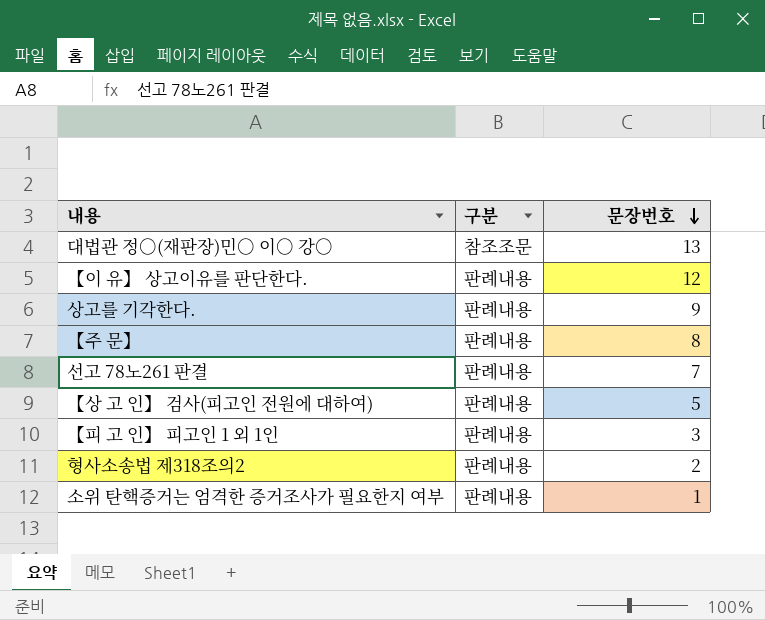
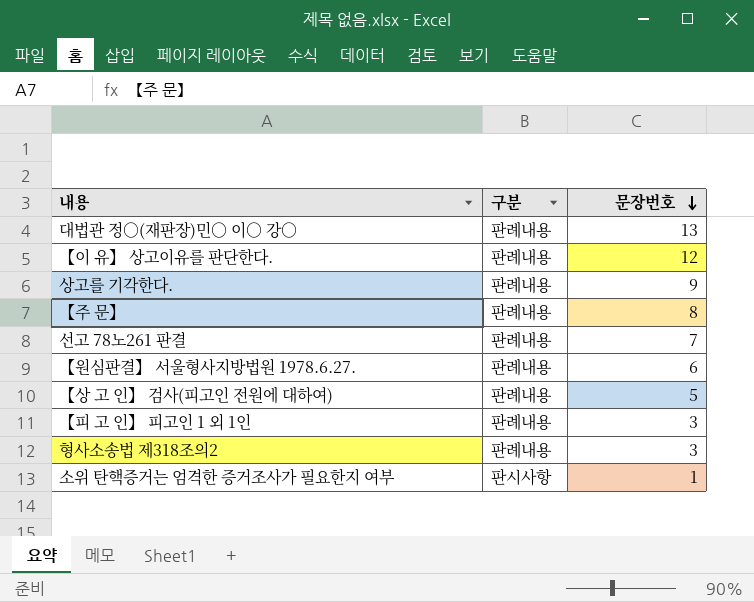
대법관 정○(재판장)민○ 이○ 강○ | 구분: 참조조문 -> 판례내용
row 【원심판결】 서울형사지방법원 1978.6.27.: none -> 판례내용 | 6
형사소송법 제318조의2 | 문장번호: 2 -> 3
소위 탄핵증거는 엄격한 증거조사가 필요한지 여부 | 구분: 판례내용 -> 판시사항

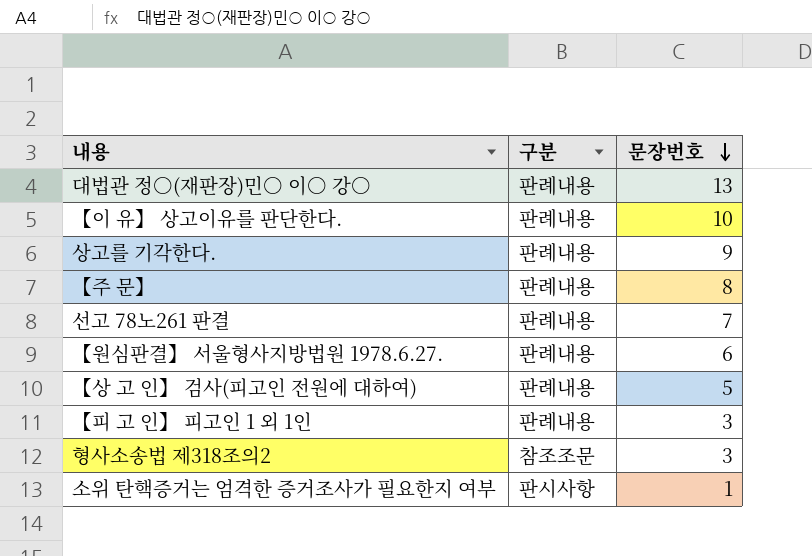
【이 유】 상고이유를 판단한다. | 문장번호: 12 -> 10
형사소송법 제318조의2 | 구분: 판례내용 -> 참조조문

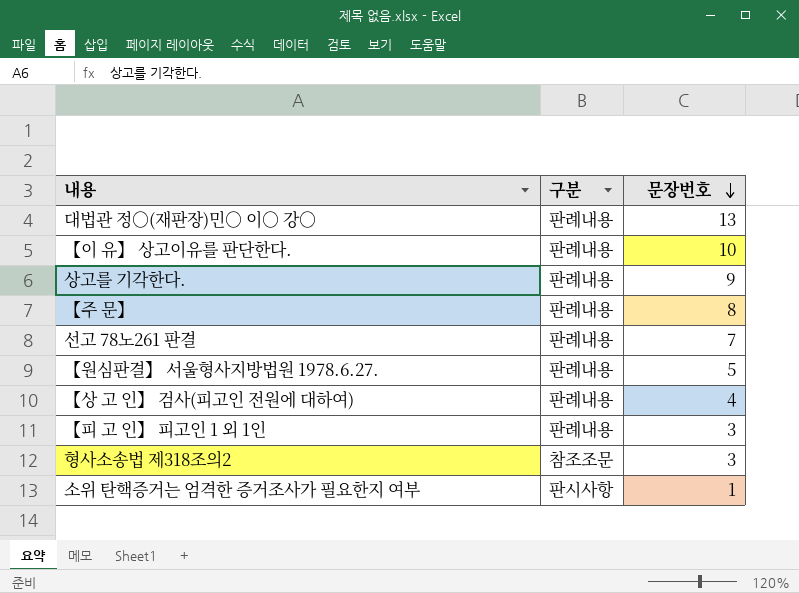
【원심판결】 서울형사지방법원 1978.6.27. | 문장번호: 6 -> 5
【상 고 인】 검사(피고인 전원에 대하여) | 문장번호: 5 -> 4

